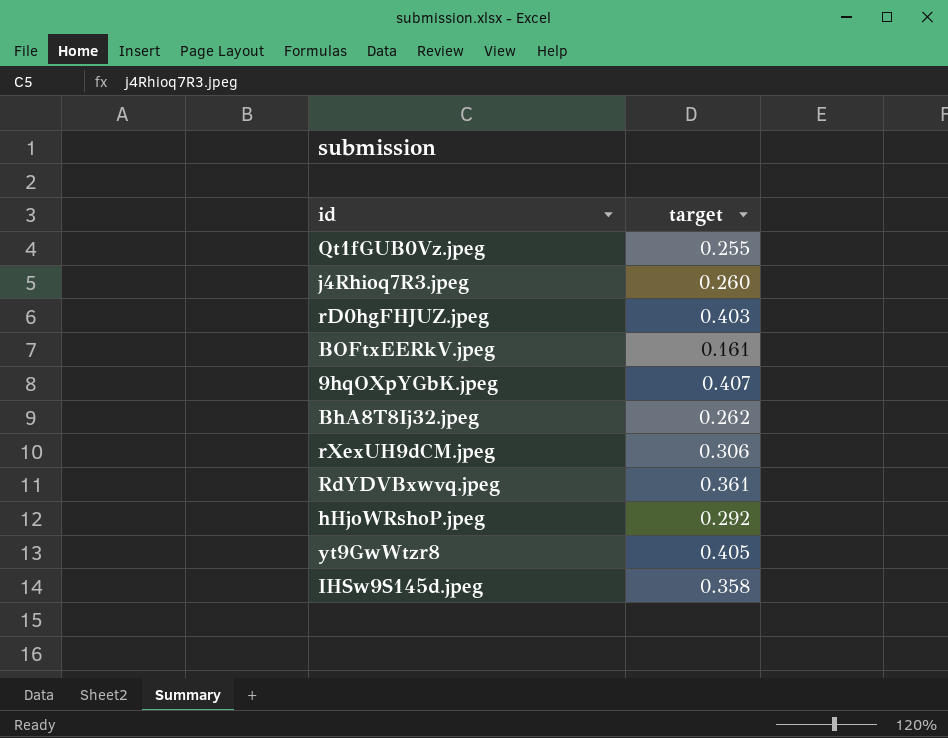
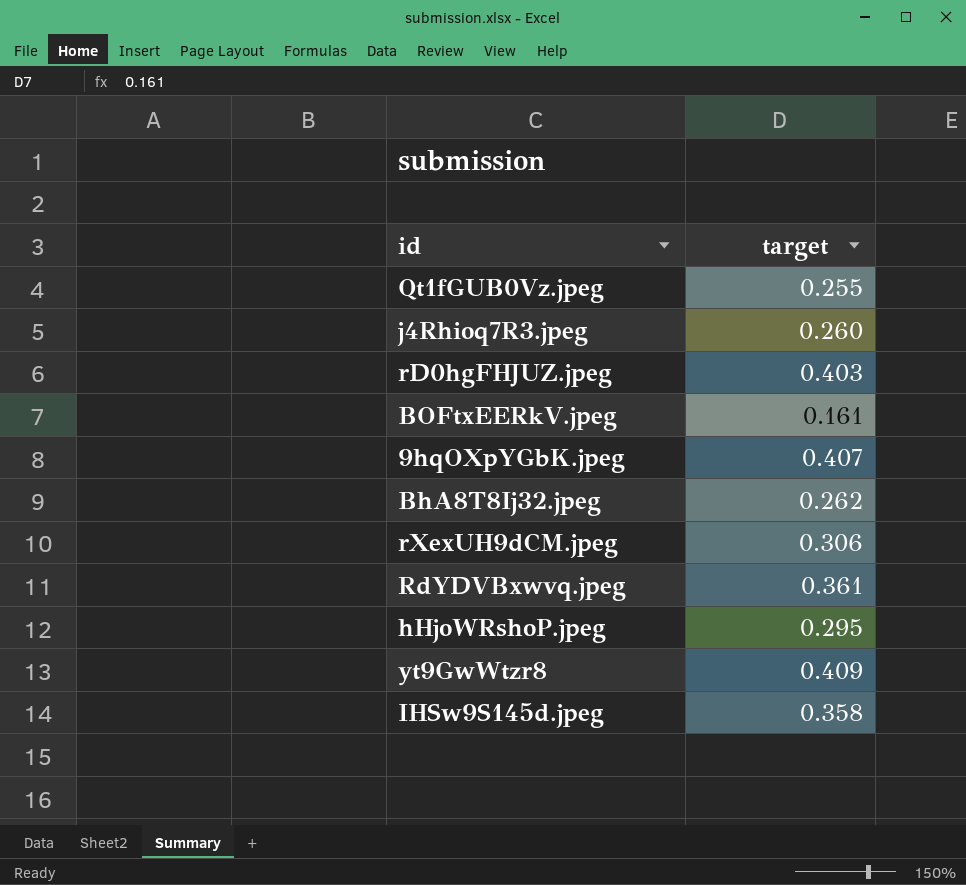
hHjoWRshoP.jpeg | target: 0.292 -> 0.295
yt9GwWtzr8 | target: 0.405 -> 0.409

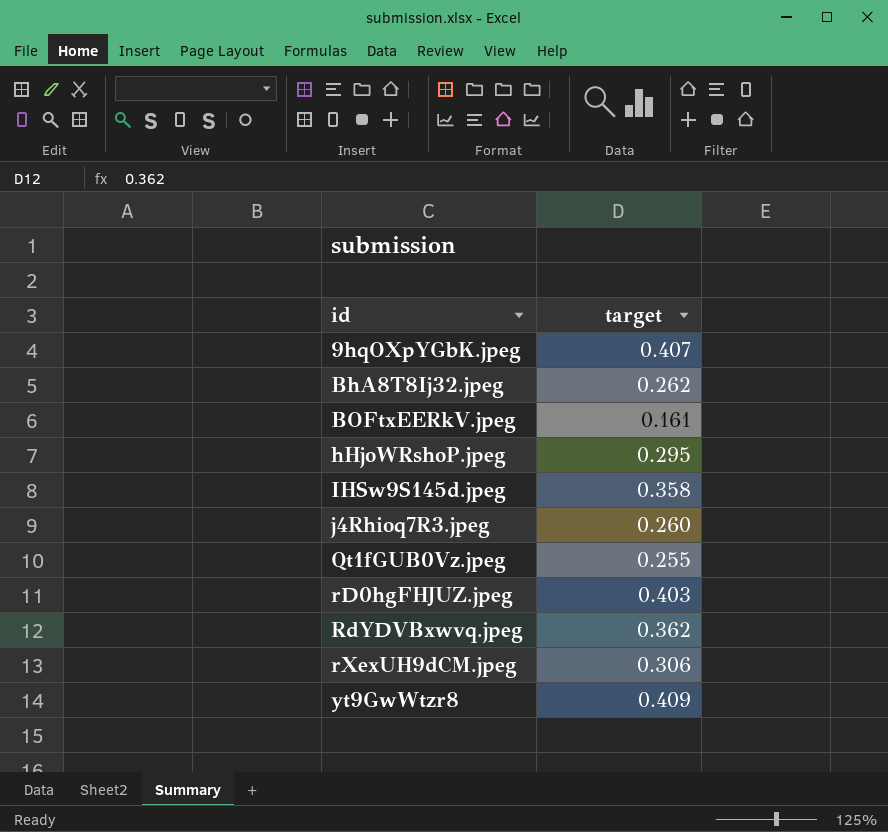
row order: none -> id ascending
RdYDVBxwvq.jpeg | target: 0.361 -> 0.362

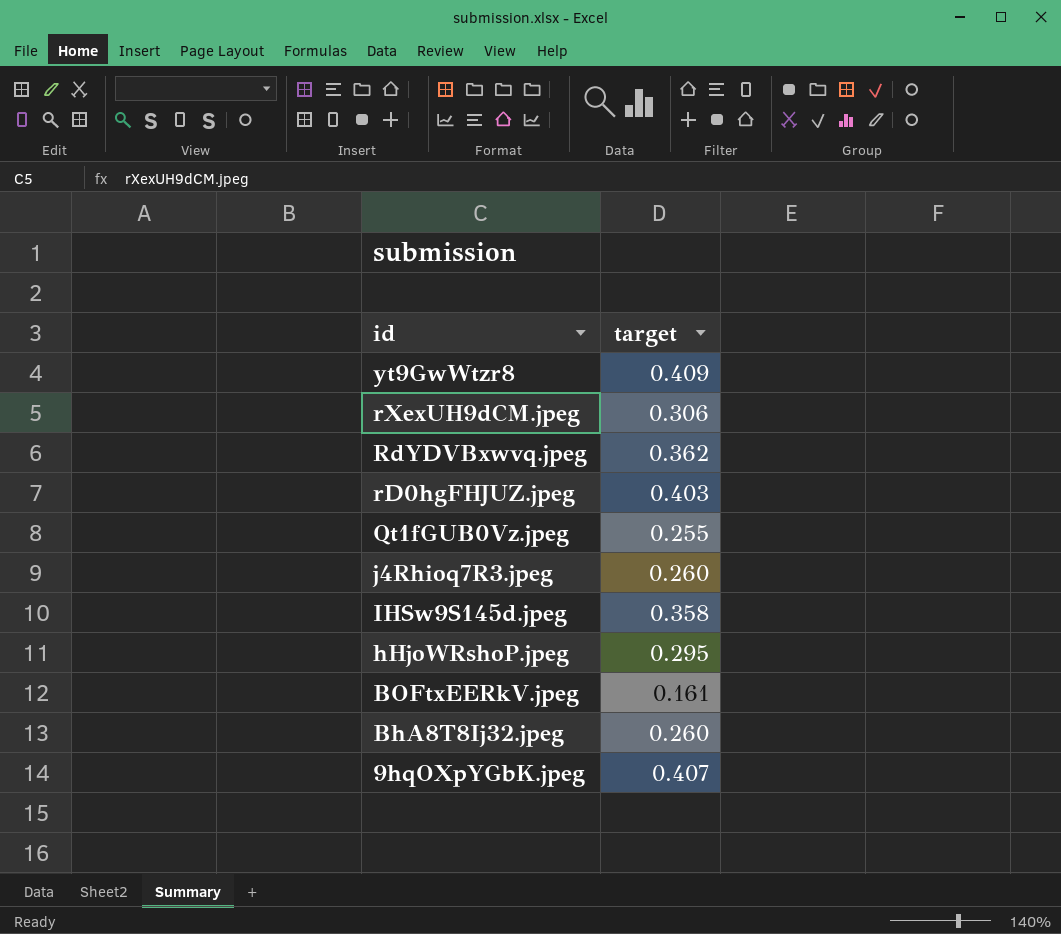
row order: id ascending -> id descending
BhA8T8Ij32.jpeg | target: 0.262 -> 0.260

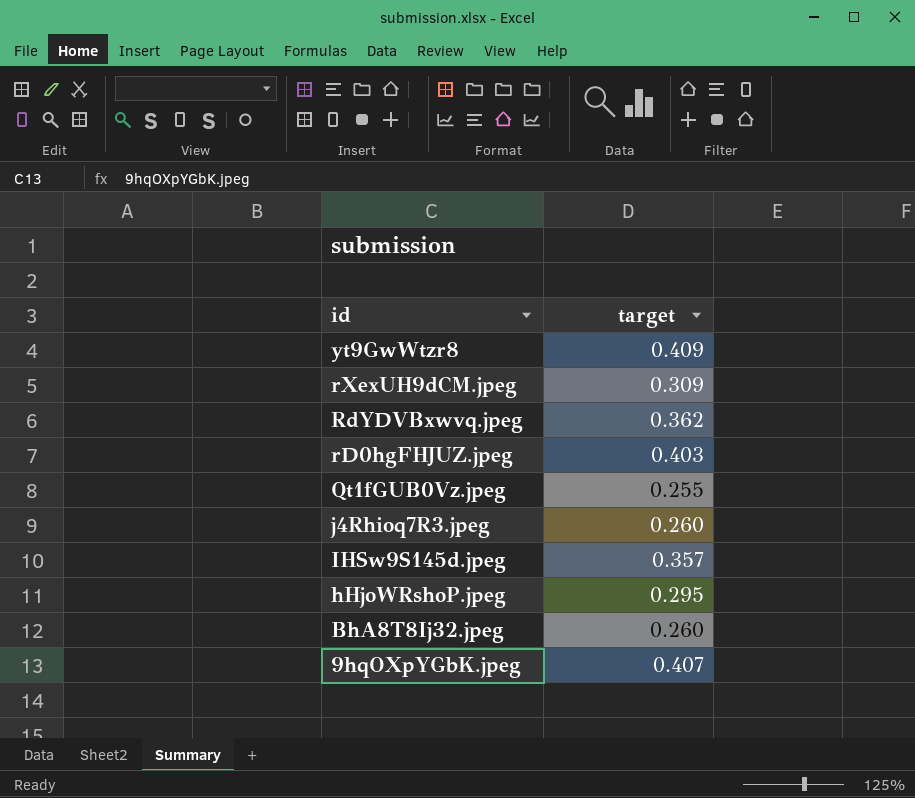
row BOFtxEERkV.jpeg: 0.161 -> none
rXexUH9dCM.jpeg | target: 0.306 -> 0.309
IHSw9S145d.jpeg | target: 0.358 -> 0.357

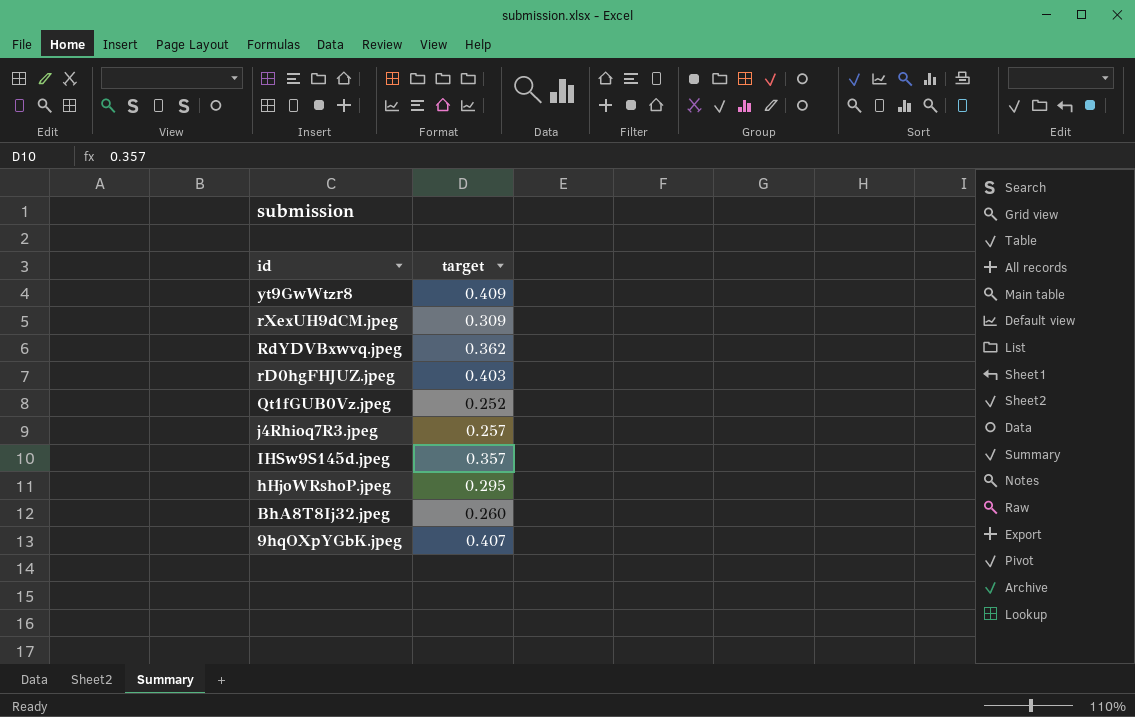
Qt1fGUB0Vz.jpeg | target: 0.255 -> 0.252
j4Rhioq7R3.jpeg | target: 0.260 -> 0.257

